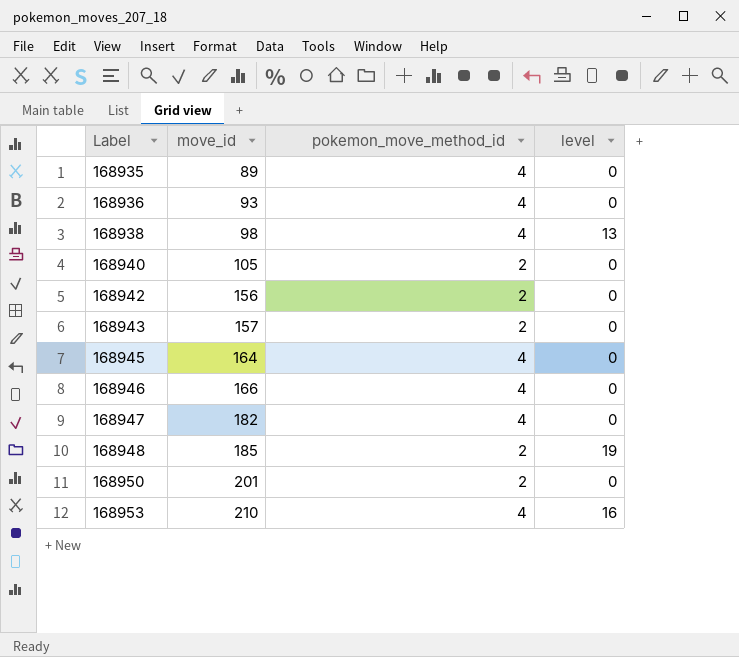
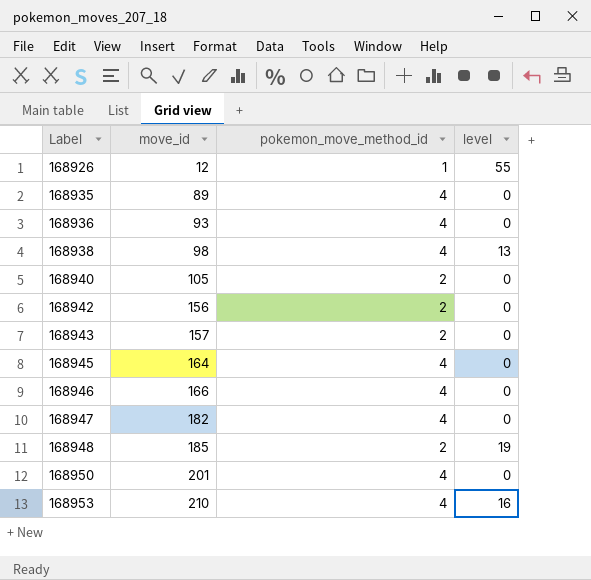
row 168926: none -> 12 | 1 | 55
168950 | pokemon_move_method_id: 2 -> 4

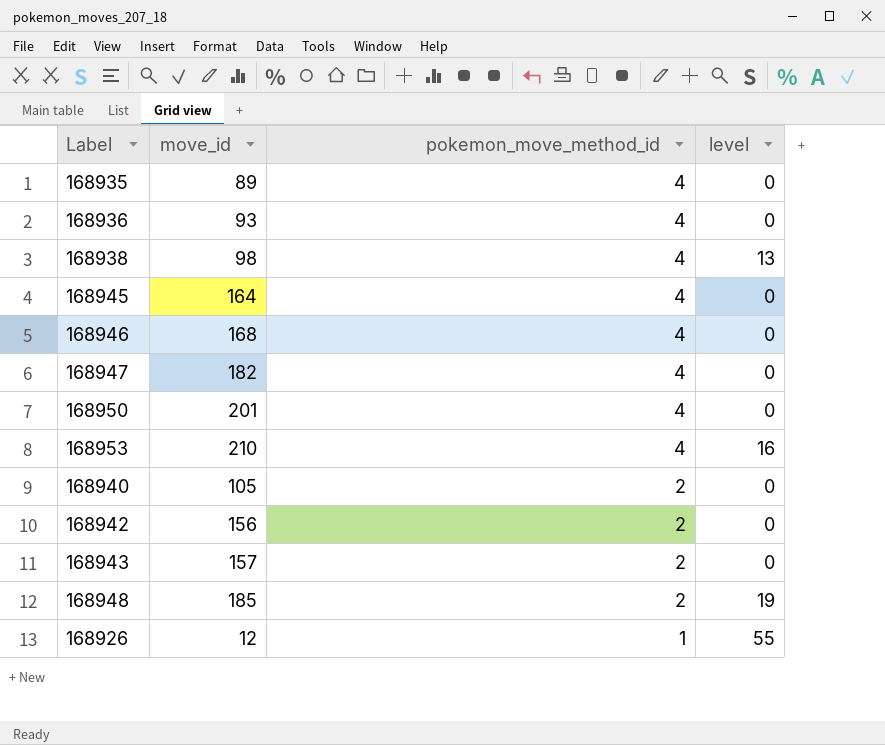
row order: Label ascending -> pokemon_move_method_id descending
168946 | move_id: 166 -> 168

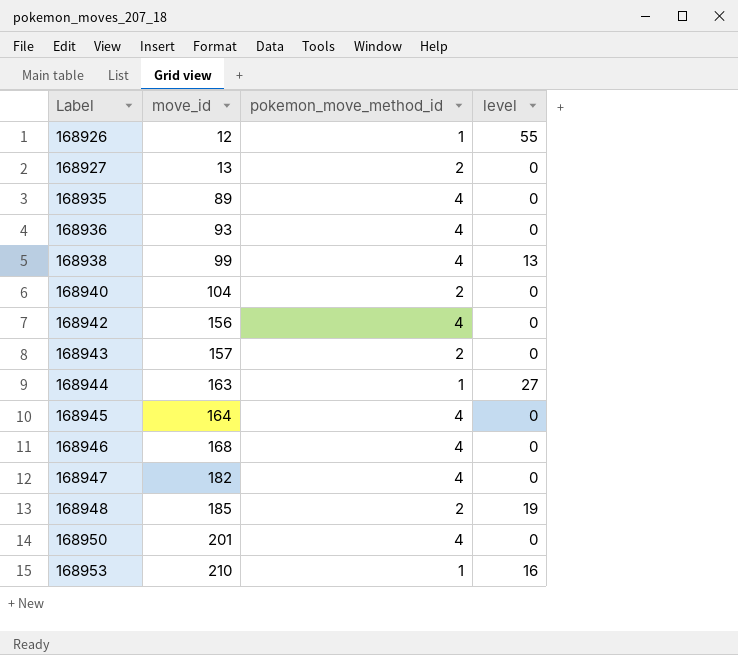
row order: pokemon_move_method_id descending -> Label ascending
row 168927: none -> 13 | 2 | 0
168938 | move_id: 98 -> 99
168940 | move_id: 105 -> 104
168942 | pokemon_move_method_id: 2 -> 4
row 168944: none -> 163 | 1 | 27
168953 | pokemon_move_method_id: 4 -> 1

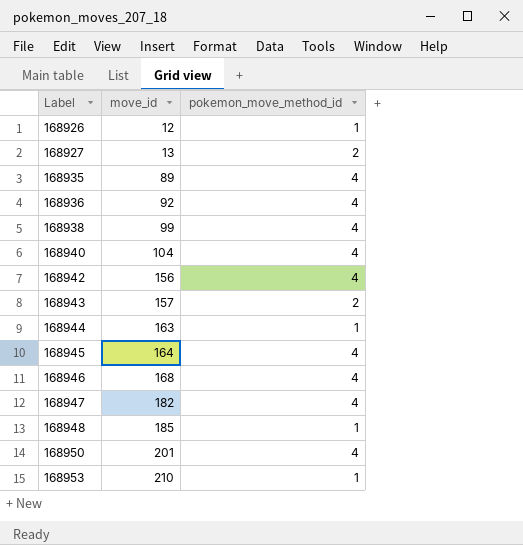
column level | position: 4 -> none
168936 | move_id: 93 -> 92
168940 | pokemon_move_method_id: 2 -> 4
168948 | pokemon_move_method_id: 2 -> 1

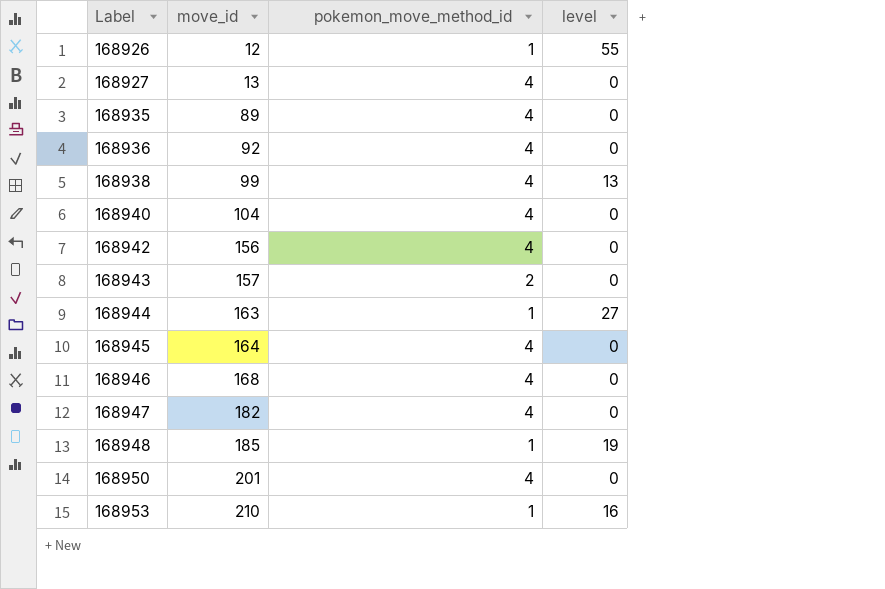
column level | position: none -> 4
168927 | pokemon_move_method_id: 2 -> 4

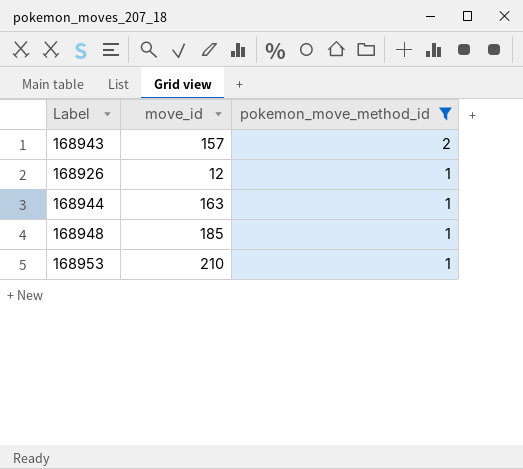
filter: none -> pokemon_move_method_id != 4
row order: Label ascending -> pokemon_move_method_id descending
column level | position: 4 -> none

